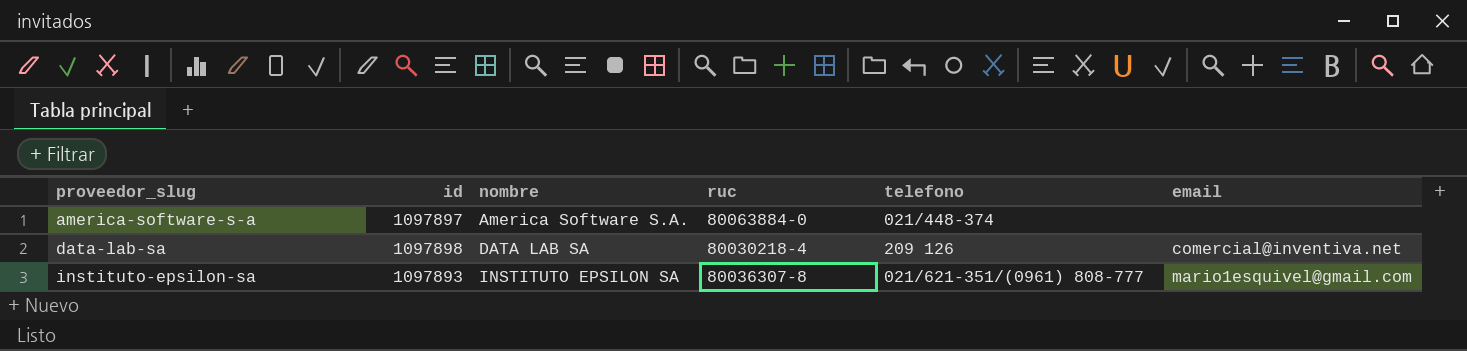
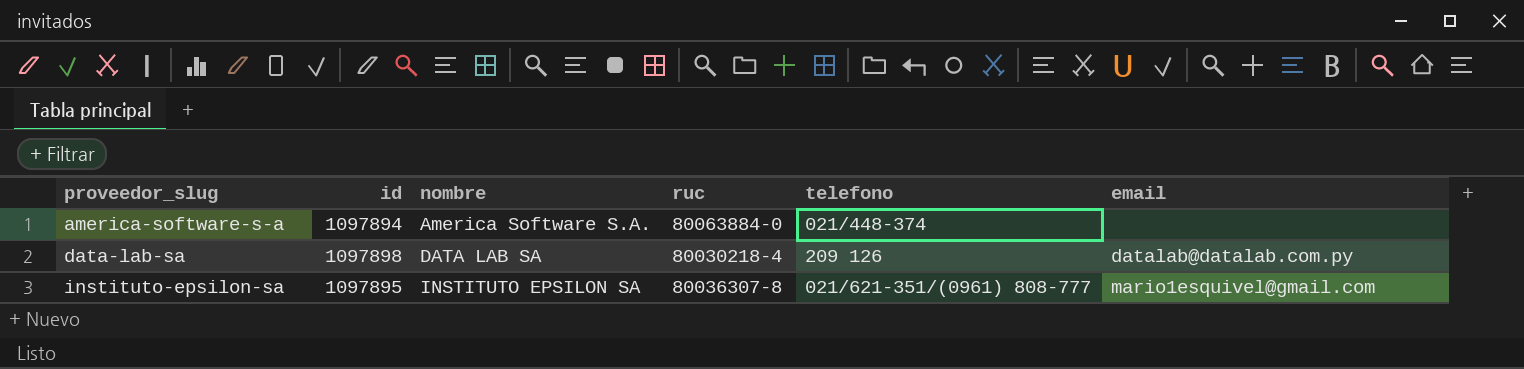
america-software-s-a | id: 1097897 -> 1097894
data-lab-sa | email: comercial@inventiva.net -> datalab@datalab.com.py
instituto-epsilon-sa | id: 1097893 -> 1097895

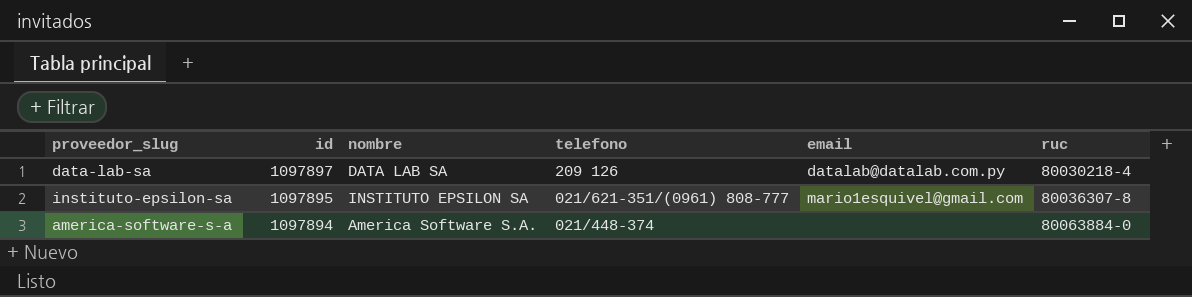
row order: proveedor_slug ascending -> id descending
column ruc | position: 4 -> 6
data-lab-sa | id: 1097898 -> 1097897

